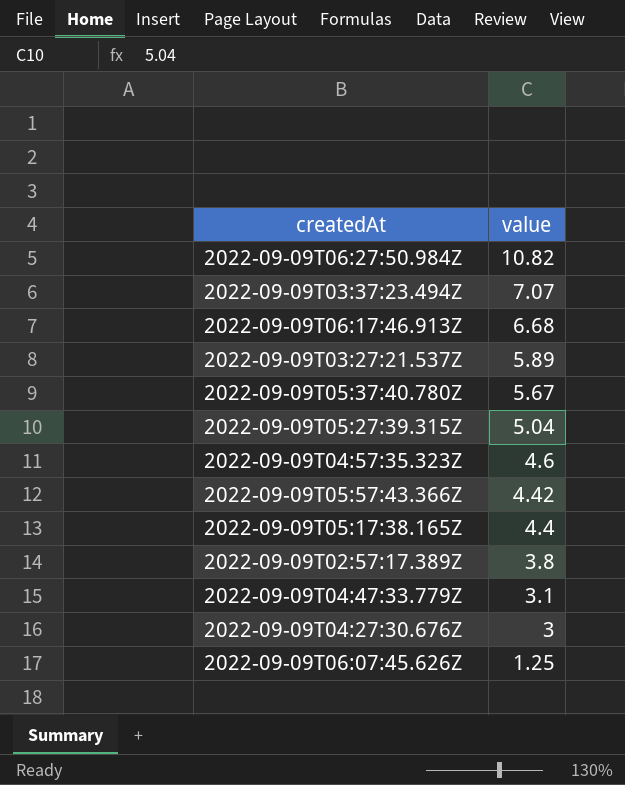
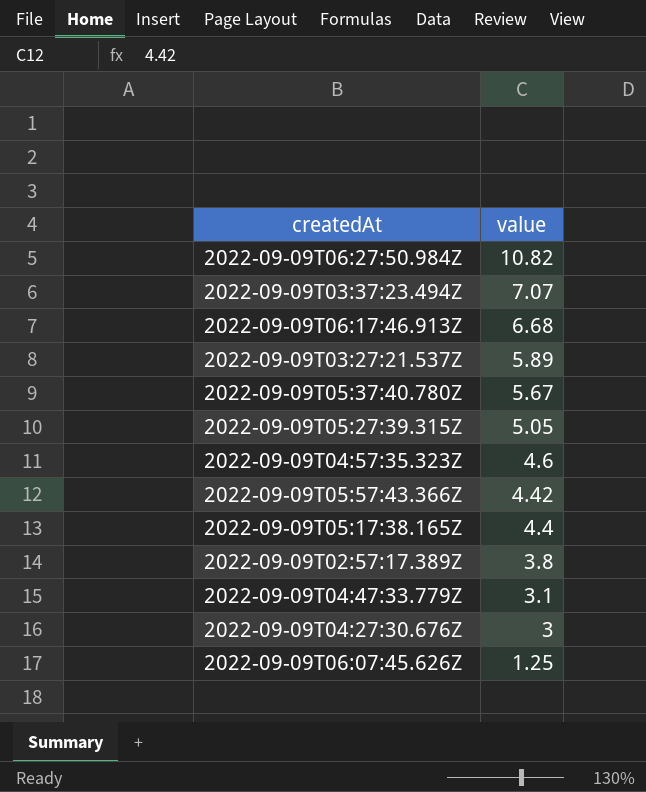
2022-09-09T05:27:39.315Z | value: 5.04 -> 5.05

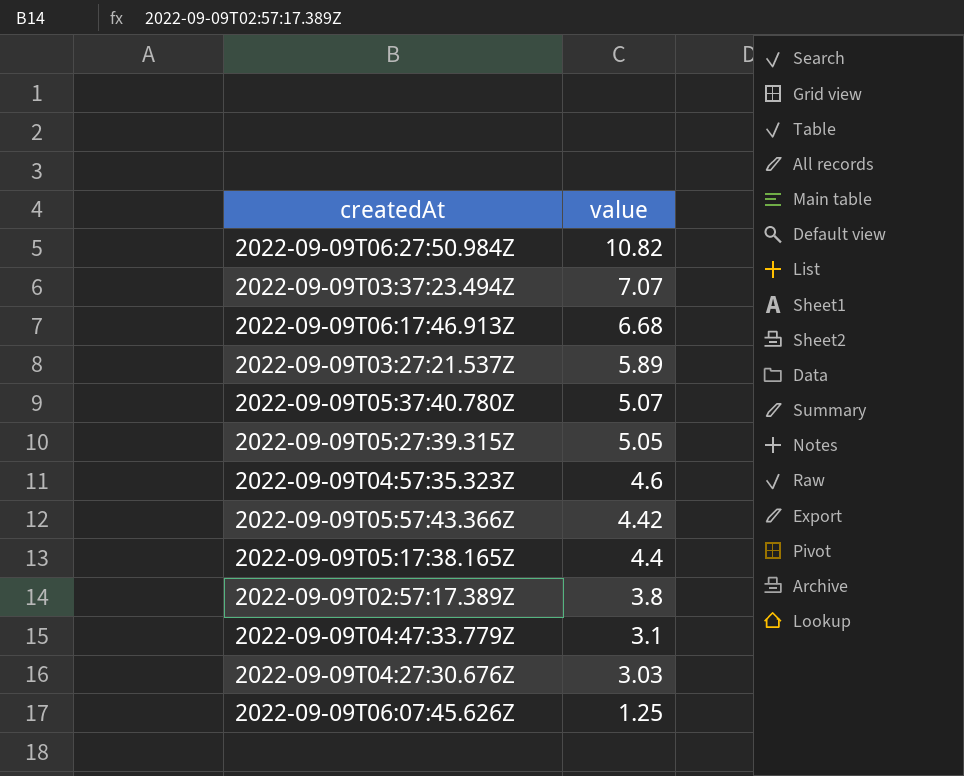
2022-09-09T05:37:40.780Z | value: 5.67 -> 5.07
2022-09-09T04:27:30.676Z | value: 3 -> 3.03

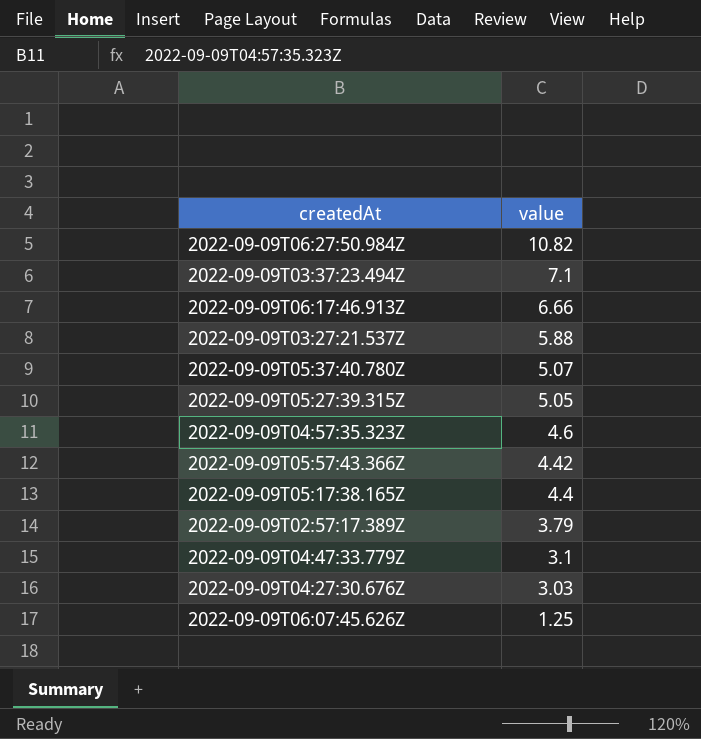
2022-09-09T03:37:23.494Z | value: 7.07 -> 7.1
2022-09-09T06:17:46.913Z | value: 6.68 -> 6.66
2022-09-09T03:27:21.537Z | value: 5.89 -> 5.88
2022-09-09T02:57:17.389Z | value: 3.8 -> 3.79

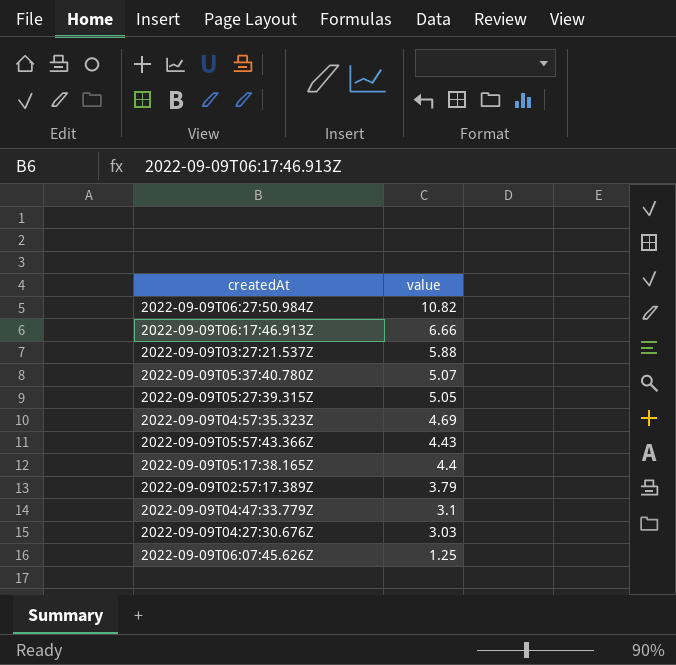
row 2022-09-09T03:37:23.494Z: 7.1 -> none
2022-09-09T04:57:35.323Z | value: 4.6 -> 4.69
2022-09-09T05:57:43.366Z | value: 4.42 -> 4.43

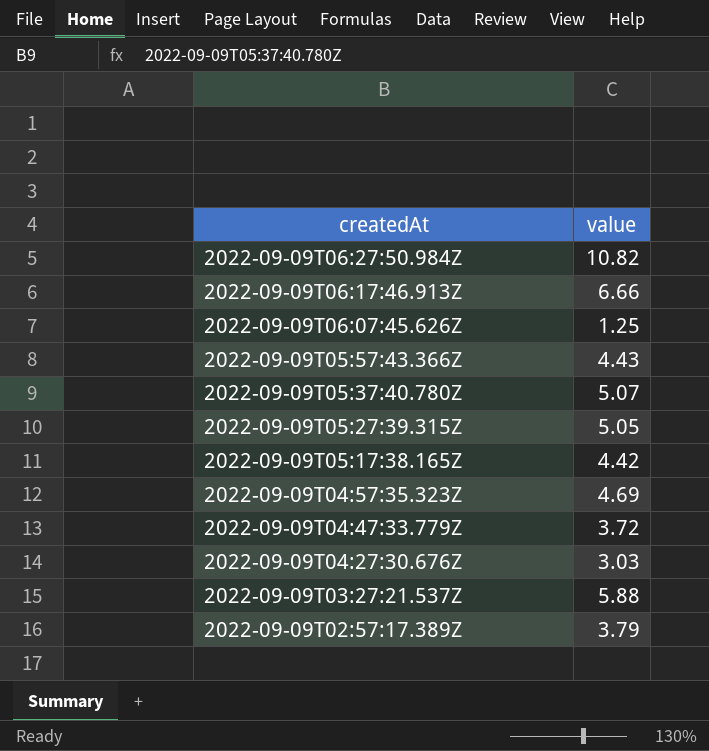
row order: value descending -> createdAt descending
2022-09-09T05:17:38.165Z | value: 4.4 -> 4.42
2022-09-09T04:47:33.779Z | value: 3.1 -> 3.72

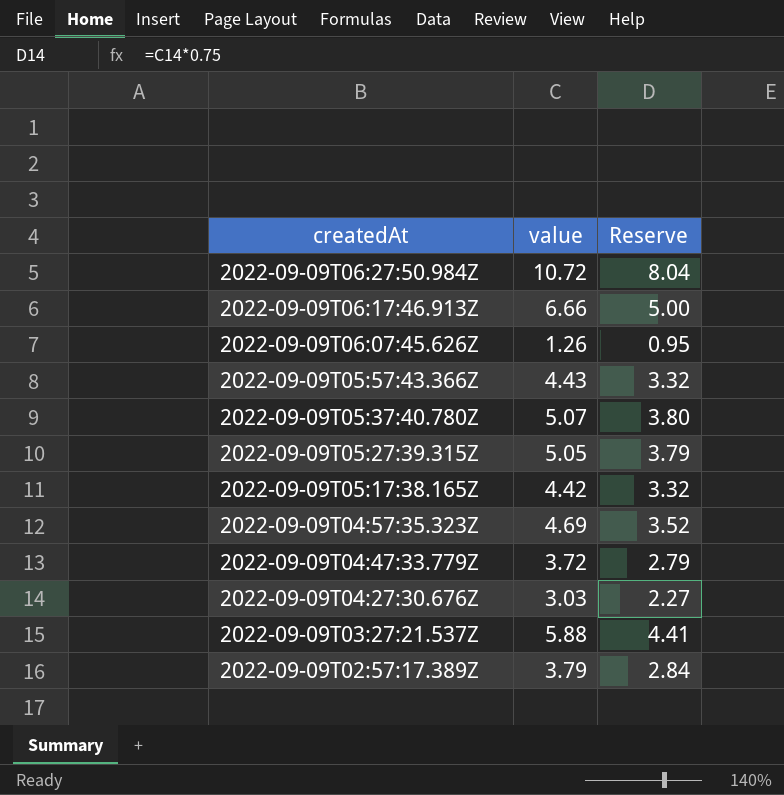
column Reserve | formula: none -> [value] * 0.75
2022-09-09T06:27:50.984Z | value: 10.82 -> 10.72
2022-09-09T06:07:45.626Z | value: 1.25 -> 1.26

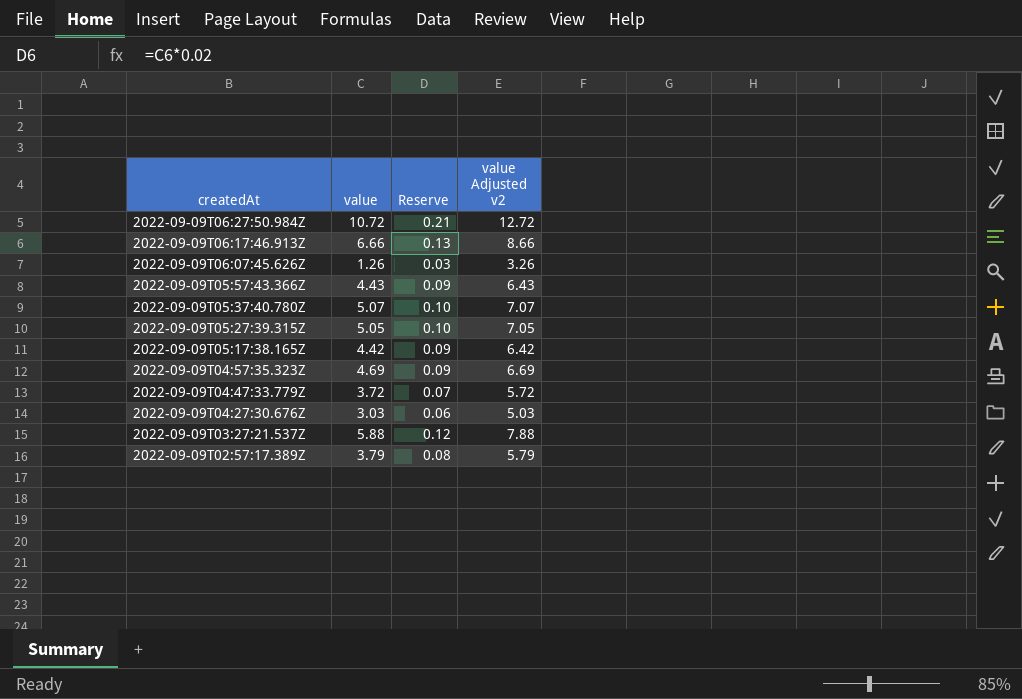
column Reserve | formula: [value] * 0.75 -> [value] * 0.02
column value Adjusted v2 | formula: none -> [value] + 2

